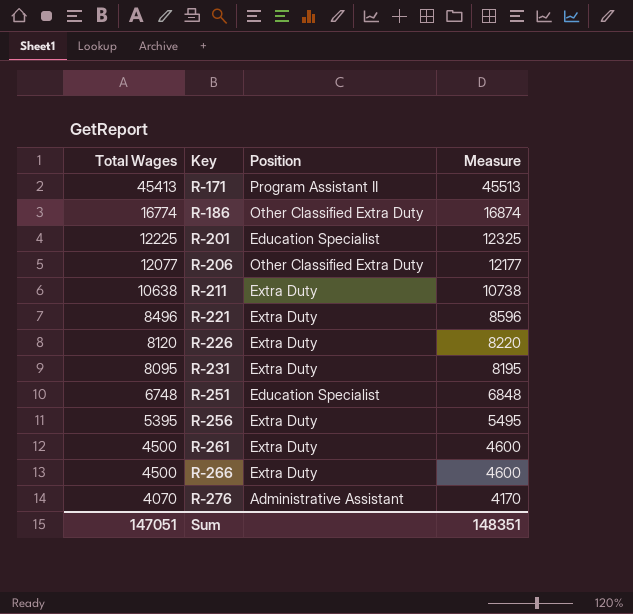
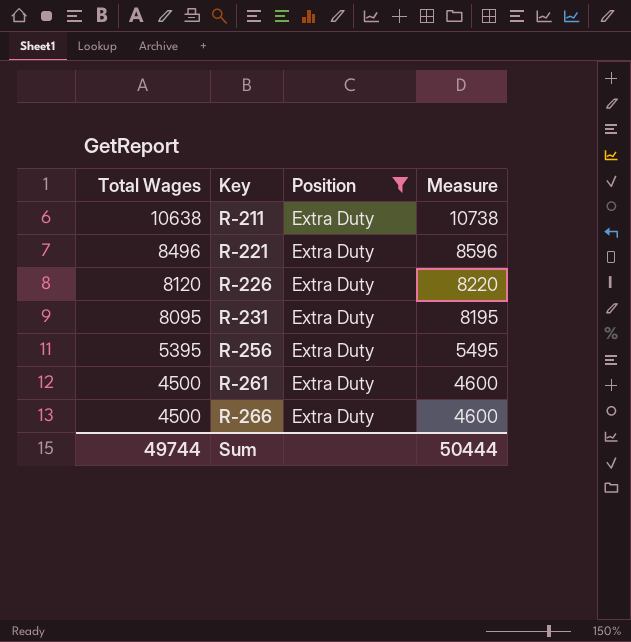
filter: none -> Position = Extra Duty
Sum | Total Wages: 147051 -> 49744
Sum | Measure: 148351 -> 50444

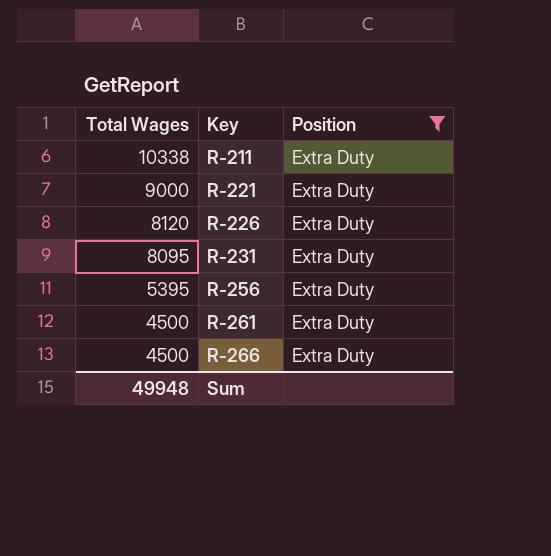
column Measure | formula: [Total Wages] + 100 -> none
R-211 | Total Wages: 10638 -> 10338
R-221 | Total Wages: 8496 -> 9000
Sum | Total Wages: 49744 -> 49948

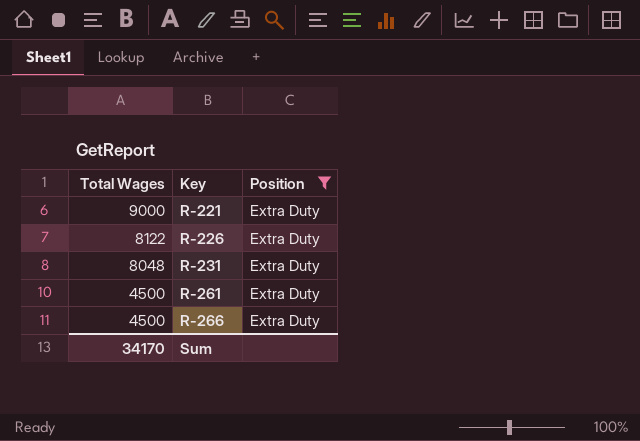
row R-211: 10338 | Extra Duty -> none
row R-256: 5395 | Extra Duty -> none
R-226 | Total Wages: 8120 -> 8122
R-231 | Total Wages: 8095 -> 8048
Sum | Total Wages: 49948 -> 34170

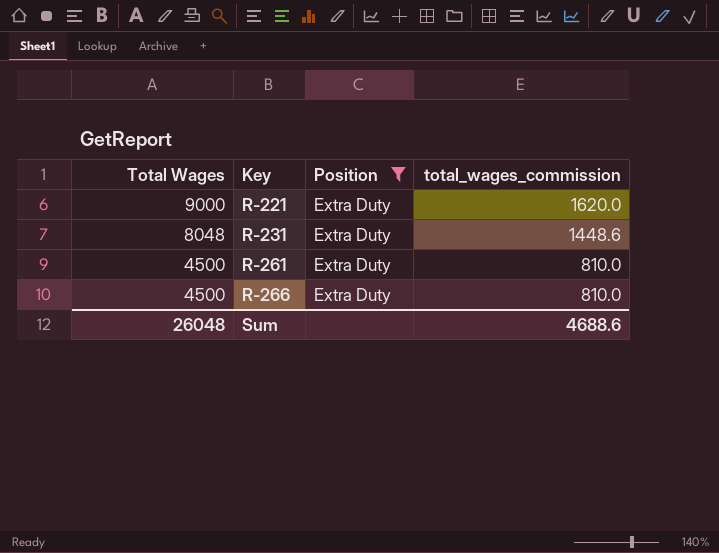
column total_wages_commission | formula: none -> [Total Wages] * 0.18
row R-226: 8122 | Extra Duty -> none
Sum | Total Wages: 34170 -> 26048

